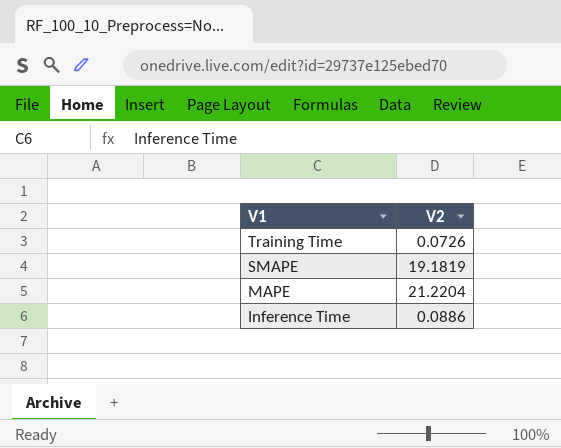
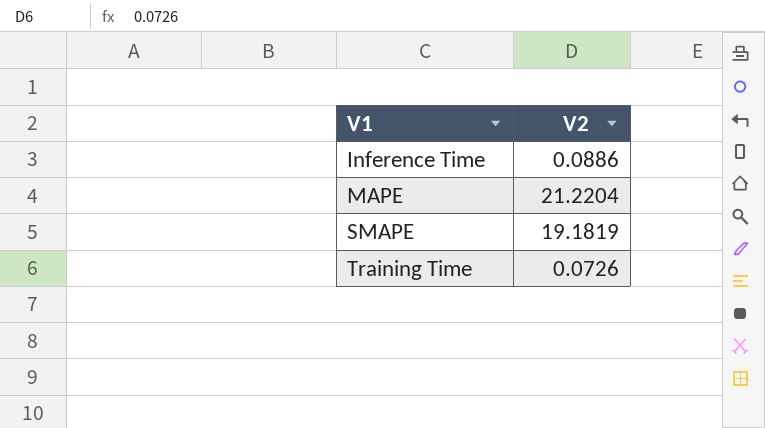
row order: V1 descending -> V1 ascending

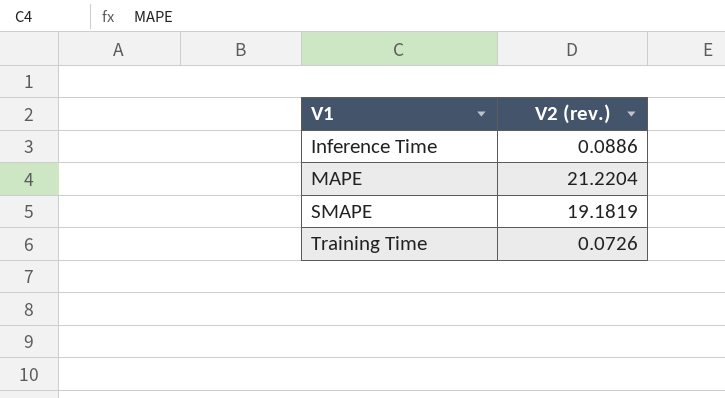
column name: V2 -> V2 (rev.)

